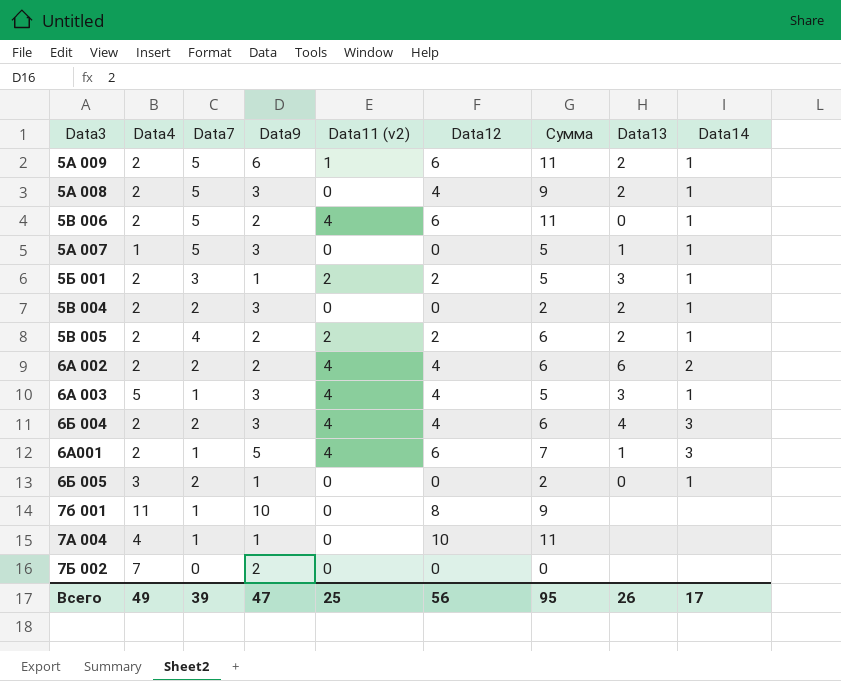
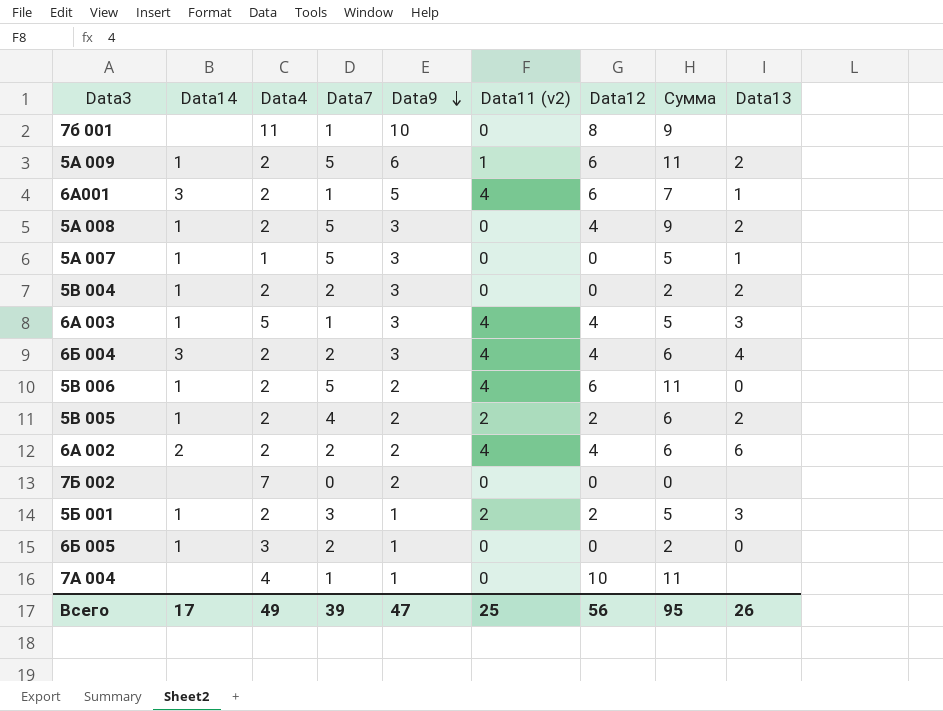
row order: none -> Data9 descending
column Data14 | position: 9 -> 2

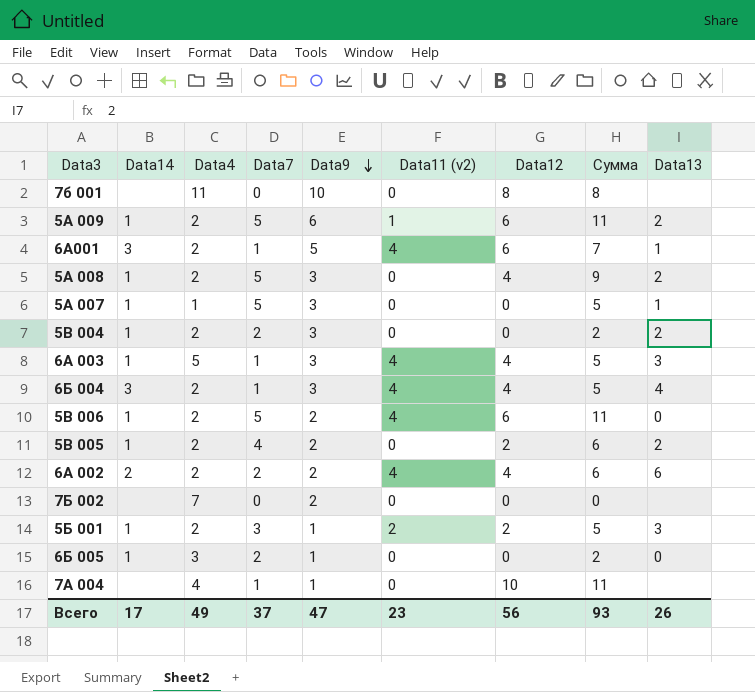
7б 001 | Data7: 1 -> 0
7б 001 | Сумма: 9 -> 8
6Б 004 | Data7: 2 -> 1
6Б 004 | Сумма: 6 -> 5
5В 005 | Data11 (v2): 2 -> 0
Всего | Data7: 39 -> 37
Всего | Data11 (v2): 25 -> 23
Всего | Сумма: 95 -> 93

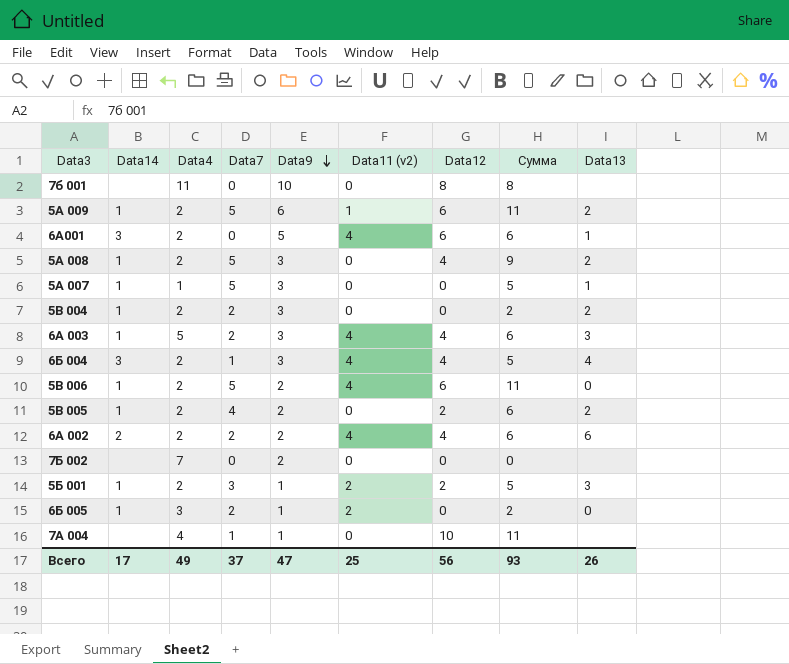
6А001 | Data7: 1 -> 0
6А001 | Сумма: 7 -> 6
6А 003 | Data7: 1 -> 2
6А 003 | Сумма: 5 -> 6
6Б 005 | Data11 (v2): 0 -> 2
Всего | Data11 (v2): 23 -> 25

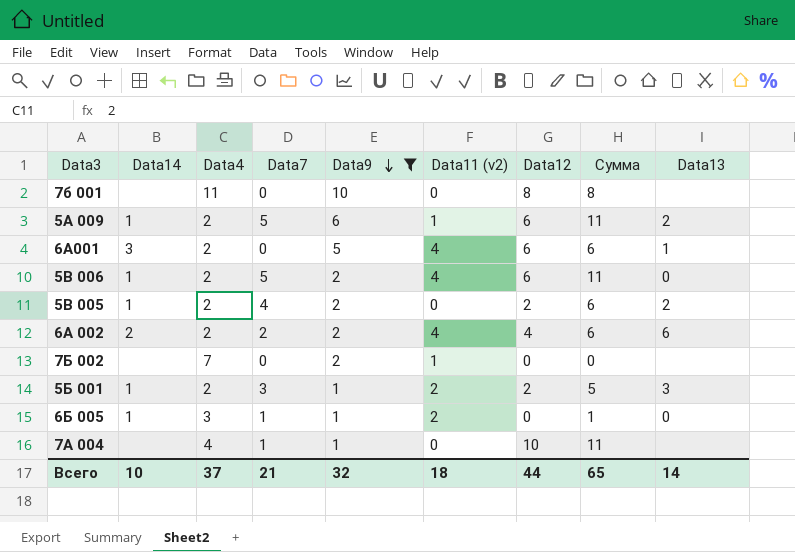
filter: none -> Data9 != 3
7Б 002 | Data11 (v2): 0 -> 1
6Б 005 | Data7: 2 -> 1
6Б 005 | Сумма: 2 -> 1
Всего | Data14: 17 -> 10
Всего | Data4: 49 -> 37
Всего | Data7: 37 -> 21
Всего | Data9: 47 -> 32
Всего | Data11 (v2): 25 -> 18
Всего | Data12: 56 -> 44
Всего | Сумма: 93 -> 65
Всего | Data13: 26 -> 14

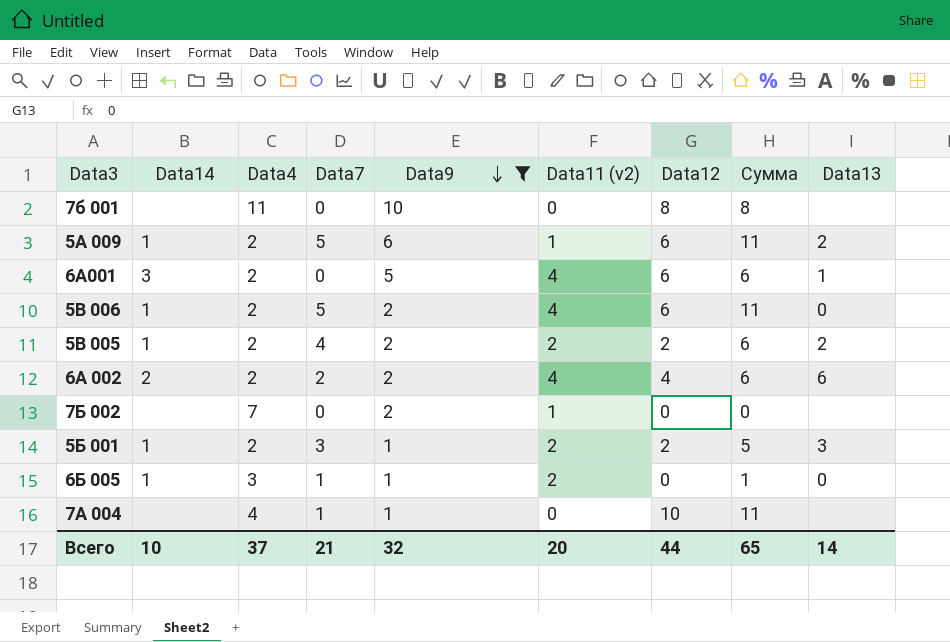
5В 005 | Data11 (v2): 0 -> 2
Всего | Data11 (v2): 18 -> 20

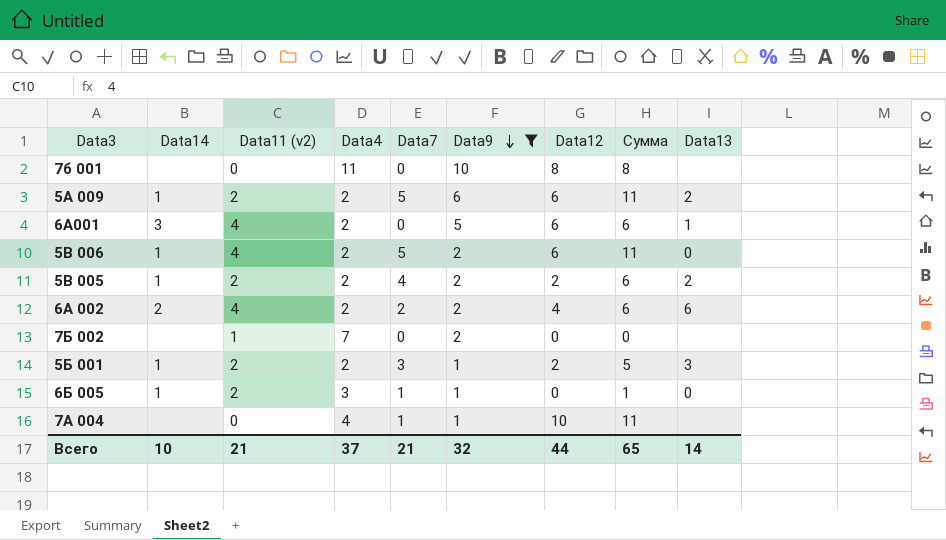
column Data11 (v2) | position: 6 -> 3
5А 009 | Data11 (v2): 1 -> 2
Всего | Data11 (v2): 20 -> 21

